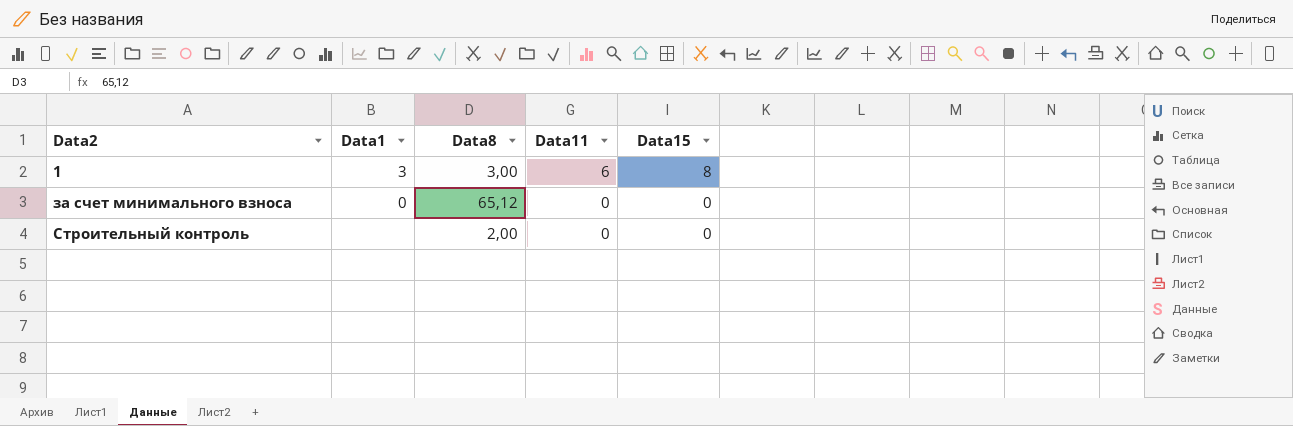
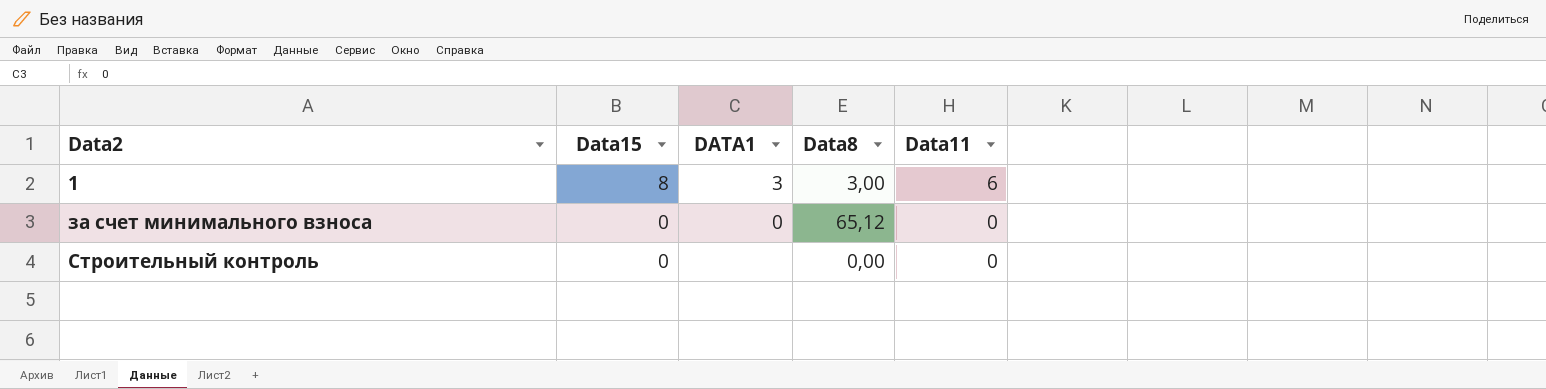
column Data15 | position: 5 -> 2
column name: Data1 -> DATA1
Строительный контроль | Data8: 2,00 -> 0,00

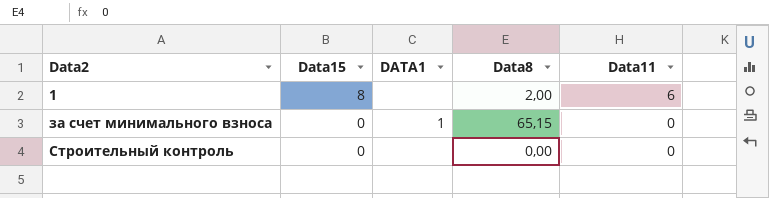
1 | DATA1: 3 -> none
1 | Data8: 3,00 -> 2,00
за счет минимального взноса | DATA1: 0 -> 1
за счет минимального взноса | Data8: 65,12 -> 65,15

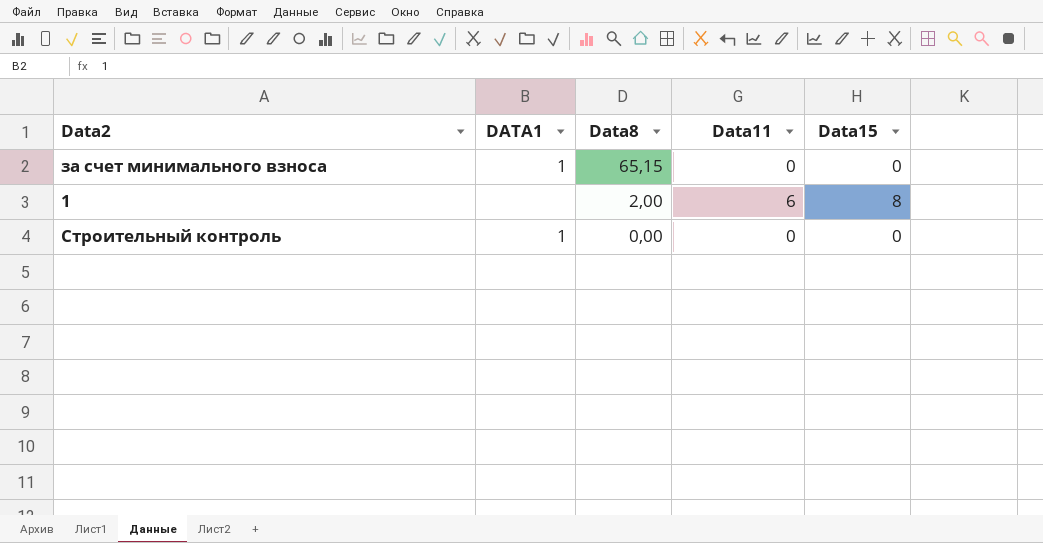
row order: Data2 ascending -> Data8 descending
column Data15 | position: 2 -> 5
Строительный контроль | DATA1: none -> 1

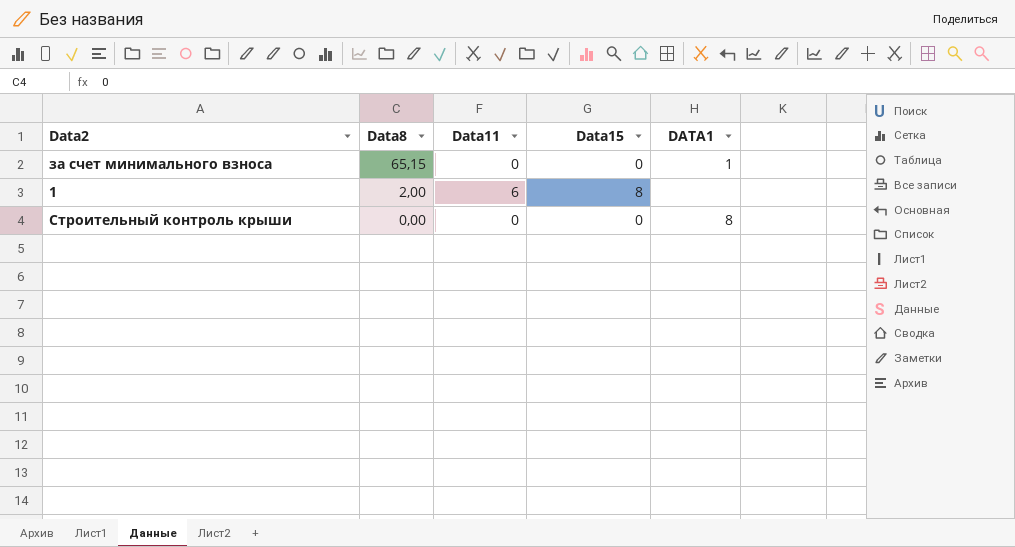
column DATA1 | position: 2 -> 5
row Строительный контроль: 1 | 0,00 | 0 | 0 -> none
row Строительный контроль крыши: none -> 0,00 | 0 | 0 | 8

